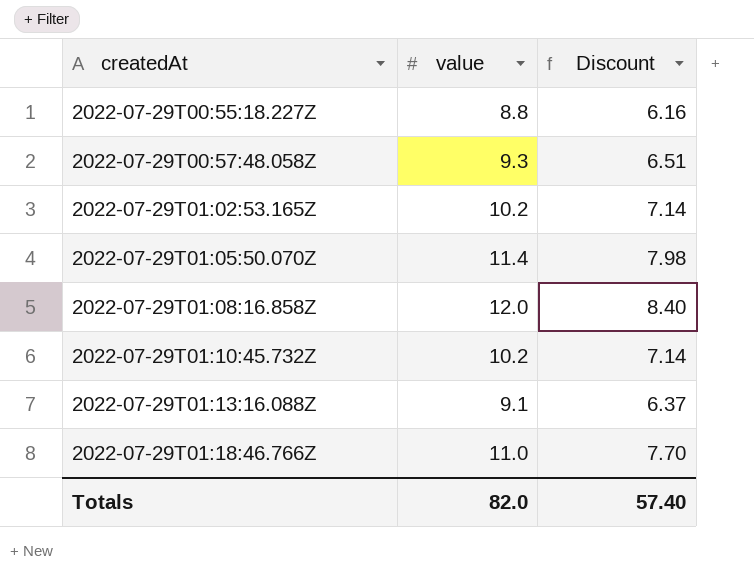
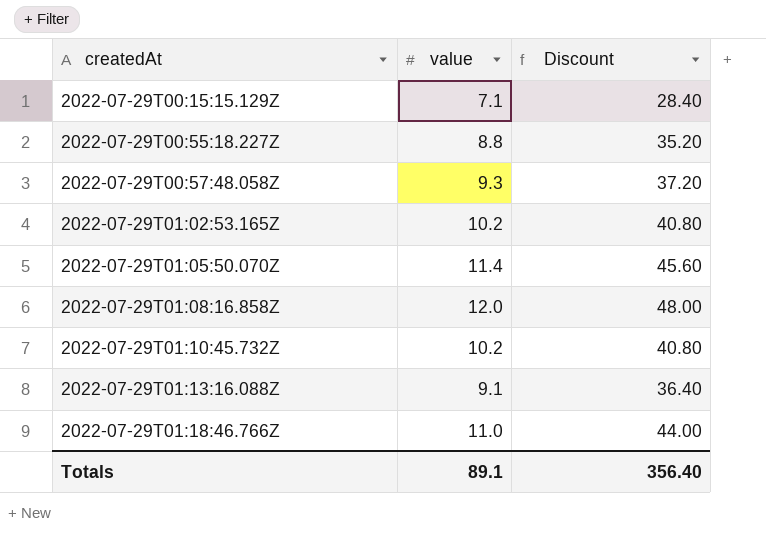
column Discount | formula: [value] * 0.7 -> [value] * 4
row 2022-07-29T00:15:15.129Z: none -> 7.1 | 28.40
Totals | value: 82.0 -> 89.1
Totals | Discount: 57.40 -> 356.40

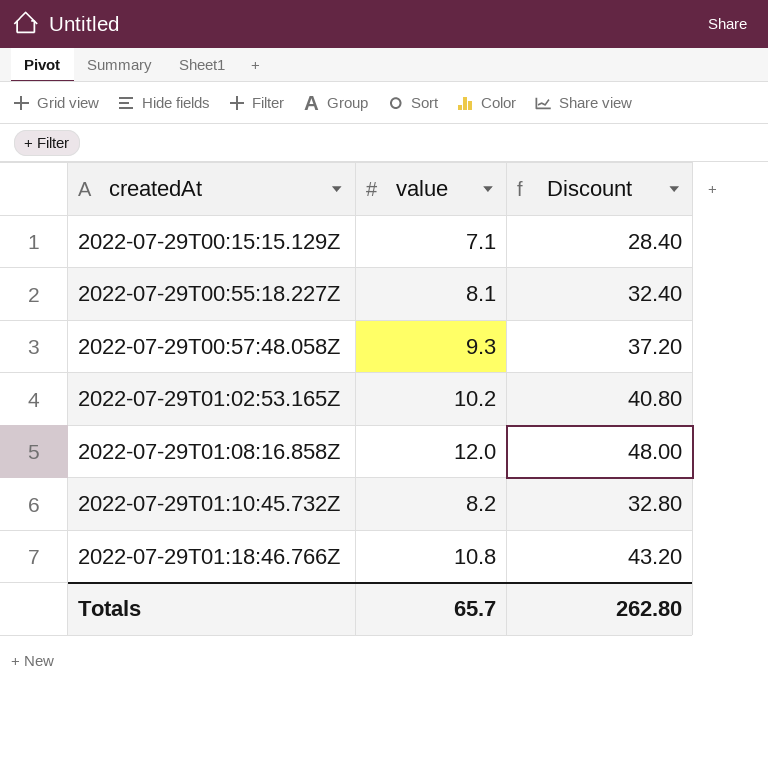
row 2022-07-29T01:05:50.070Z: 11.4 | 45.60 -> none
row 2022-07-29T01:13:16.088Z: 9.1 | 36.40 -> none
2022-07-29T00:55:18.227Z | value: 8.8 -> 8.1
2022-07-29T00:55:18.227Z | Discount: 35.20 -> 32.40
2022-07-29T01:10:45.732Z | value: 10.2 -> 8.2
2022-07-29T01:10:45.732Z | Discount: 40.80 -> 32.80
2022-07-29T01:18:46.766Z | value: 11.0 -> 10.8
2022-07-29T01:18:46.766Z | Discount: 44.00 -> 43.20
Totals | value: 89.1 -> 65.7
Totals | Discount: 356.40 -> 262.80

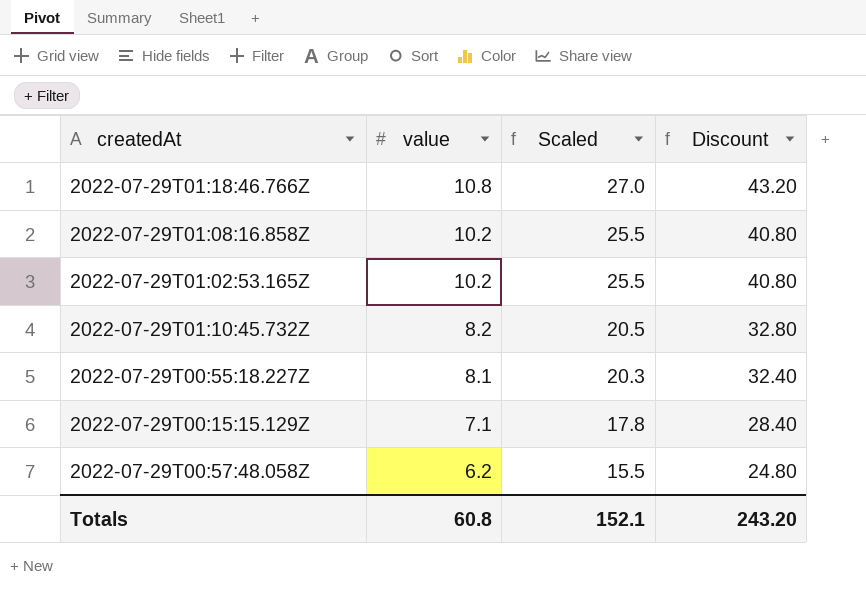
row order: createdAt ascending -> value descending
column Scaled | formula: none -> [value] * 2.5
2022-07-29T01:08:16.858Z | value: 12.0 -> 10.2
2022-07-29T01:08:16.858Z | Discount: 48.00 -> 40.80
2022-07-29T00:57:48.058Z | value: 9.3 -> 6.2
2022-07-29T00:57:48.058Z | Discount: 37.20 -> 24.80
Totals | value: 65.7 -> 60.8
Totals | Discount: 262.80 -> 243.20

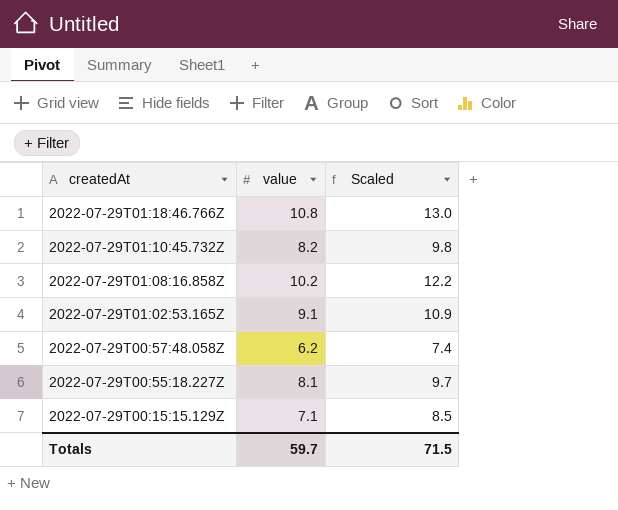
row order: value descending -> createdAt descending
column Discount | formula: [value] * 4 -> none
column Scaled | formula: [value] * 2.5 -> [value] * 1.2
2022-07-29T01:02:53.165Z | value: 10.2 -> 9.1
Totals | value: 60.8 -> 59.7
Totals | Scaled: 152.1 -> 71.5

